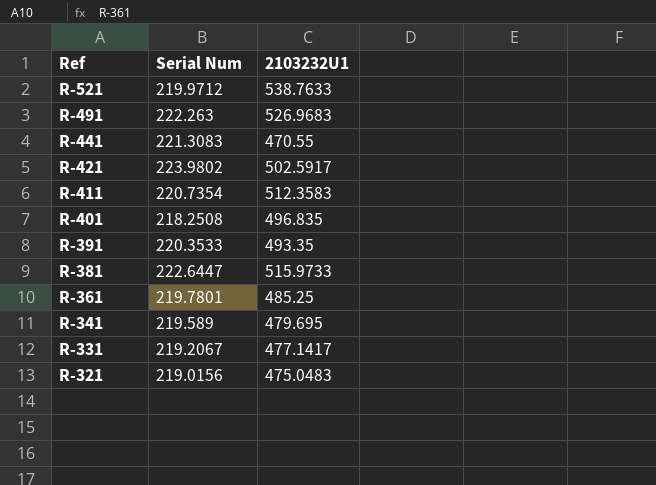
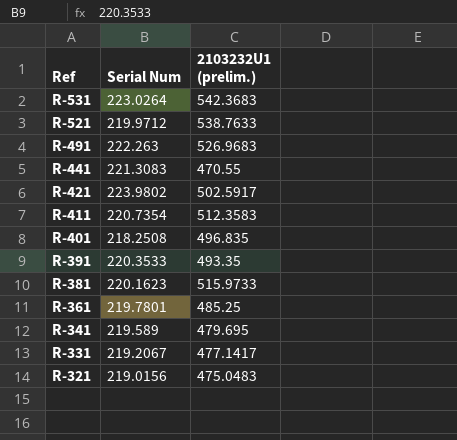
column name: 2103232U1 -> 2103232U1 (prelim.)
row R-531: none -> 223.0264 | 542.3683
R-381 | Serial Num: 222.6447 -> 220.1623

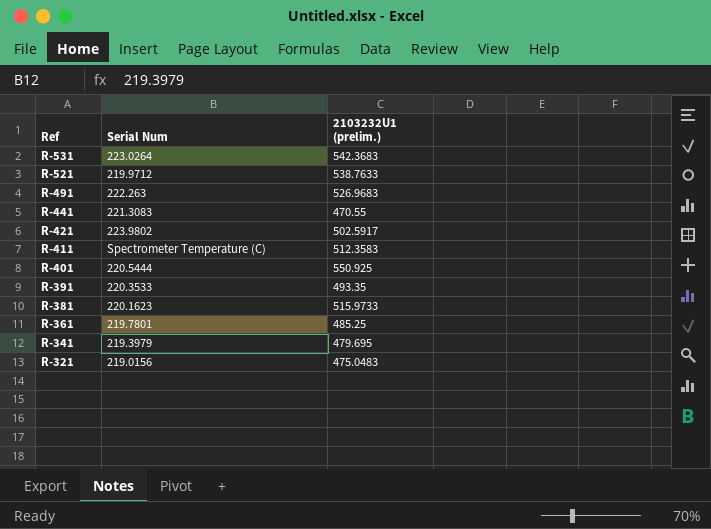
row R-331: 219.2067 | 477.1417 -> none
R-411 | Serial Num: 220.7354 -> Spectrometer Temperature (C)
R-401 | Serial Num: 218.2508 -> 220.5444
R-401 | 2103232U1 (prelim.): 496.835 -> 550.925
R-341 | Serial Num: 219.589 -> 219.3979

